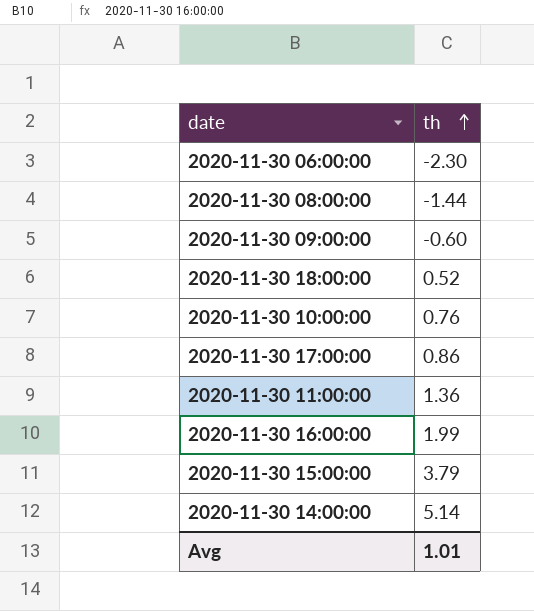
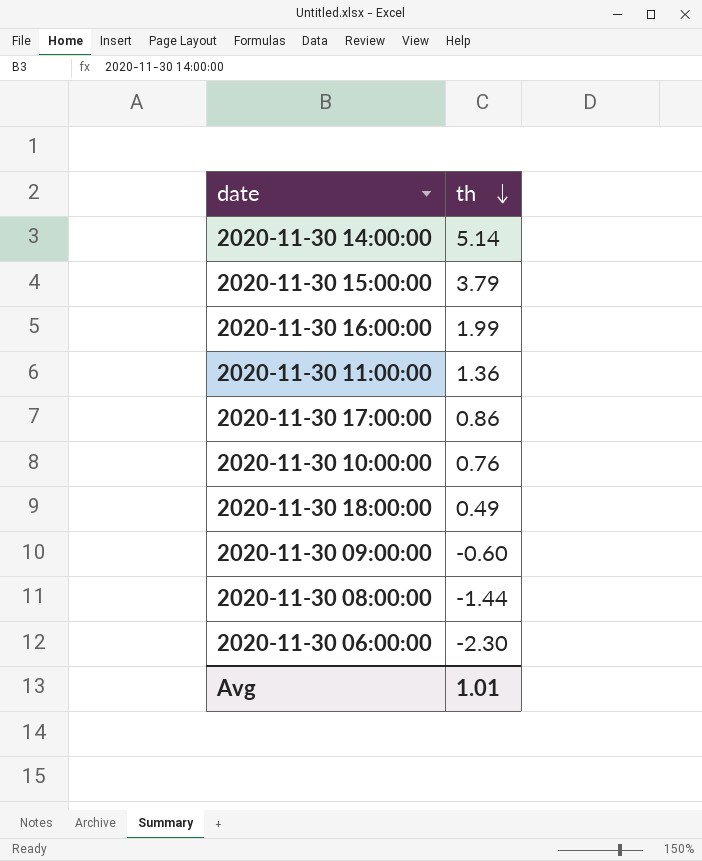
row order: th ascending -> th descending
2020-11-30 18:00:00 | th: 0.52 -> 0.49

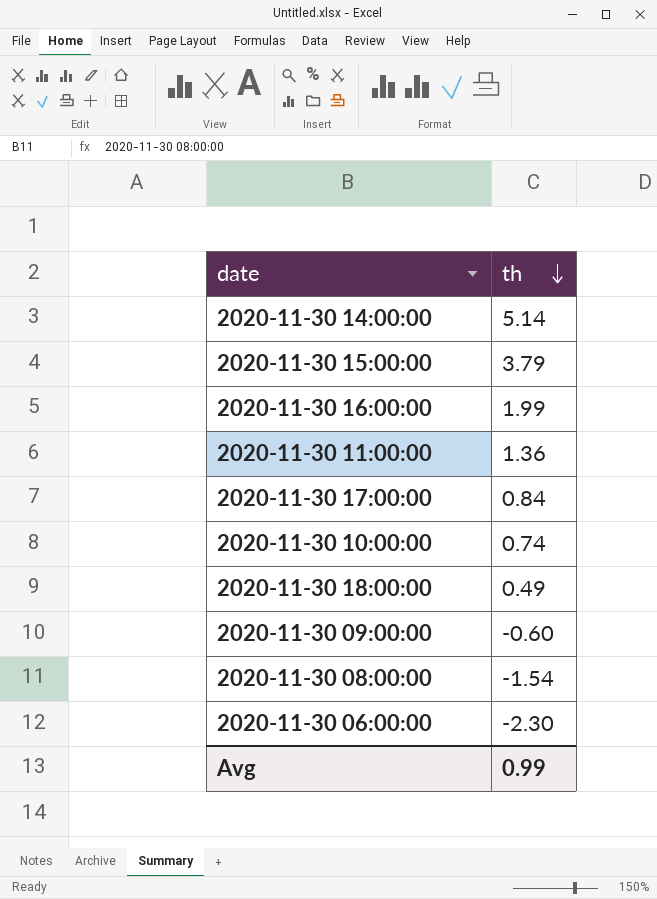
2020-11-30 17:00:00 | th: 0.86 -> 0.84
2020-11-30 10:00:00 | th: 0.76 -> 0.74
2020-11-30 08:00:00 | th: -1.44 -> -1.54
Avg | th: 1.01 -> 0.99

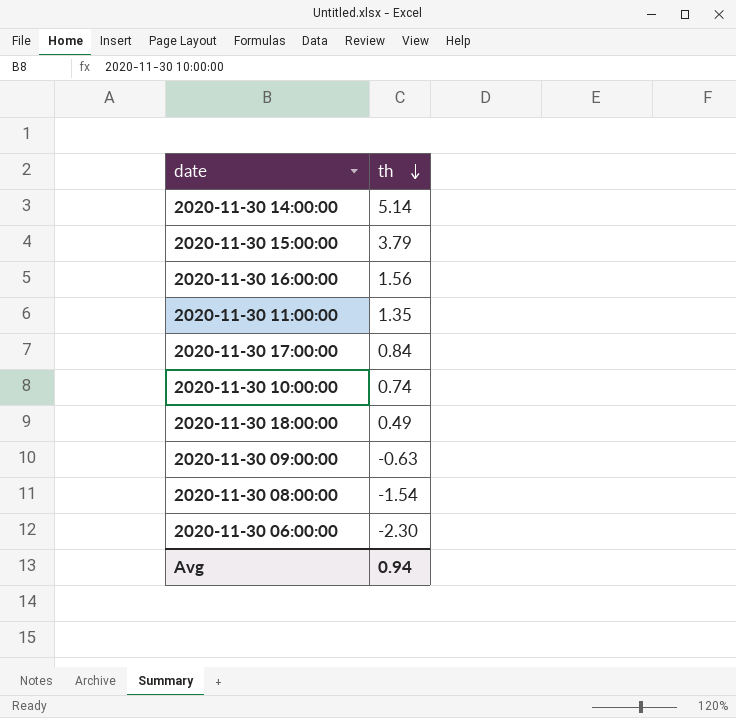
2020-11-30 16:00:00 | th: 1.99 -> 1.56
2020-11-30 11:00:00 | th: 1.36 -> 1.35
2020-11-30 09:00:00 | th: -0.60 -> -0.63
Avg | th: 0.99 -> 0.94

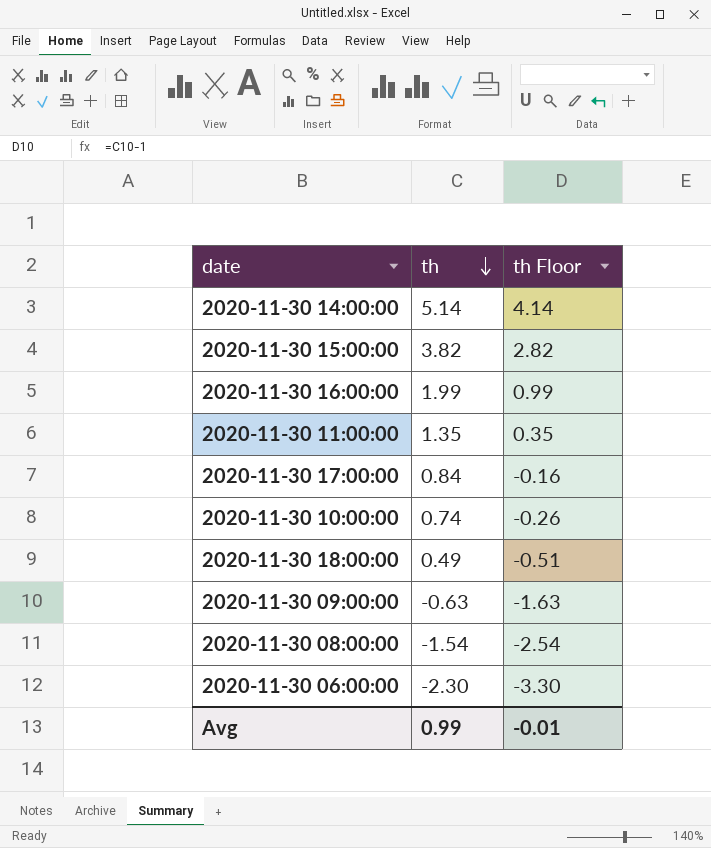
column th Floor | formula: none -> [th] - 1
2020-11-30 15:00:00 | th: 3.79 -> 3.82
2020-11-30 16:00:00 | th: 1.56 -> 1.99
Avg | th: 0.94 -> 0.99

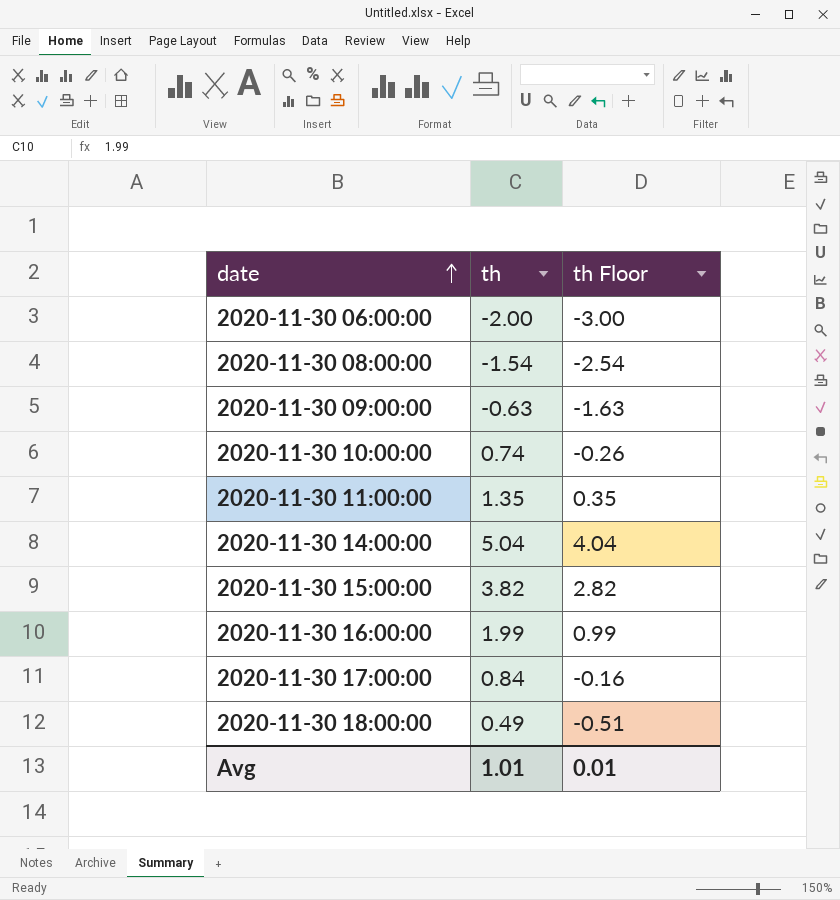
row order: th descending -> date ascending
2020-11-30 06:00:00 | th: -2.30 -> -2.00
2020-11-30 06:00:00 | th Floor: -3.30 -> -3.00
2020-11-30 14:00:00 | th: 5.14 -> 5.04
2020-11-30 14:00:00 | th Floor: 4.14 -> 4.04
Avg | th: 0.99 -> 1.01
Avg | th Floor: -0.01 -> 0.01

